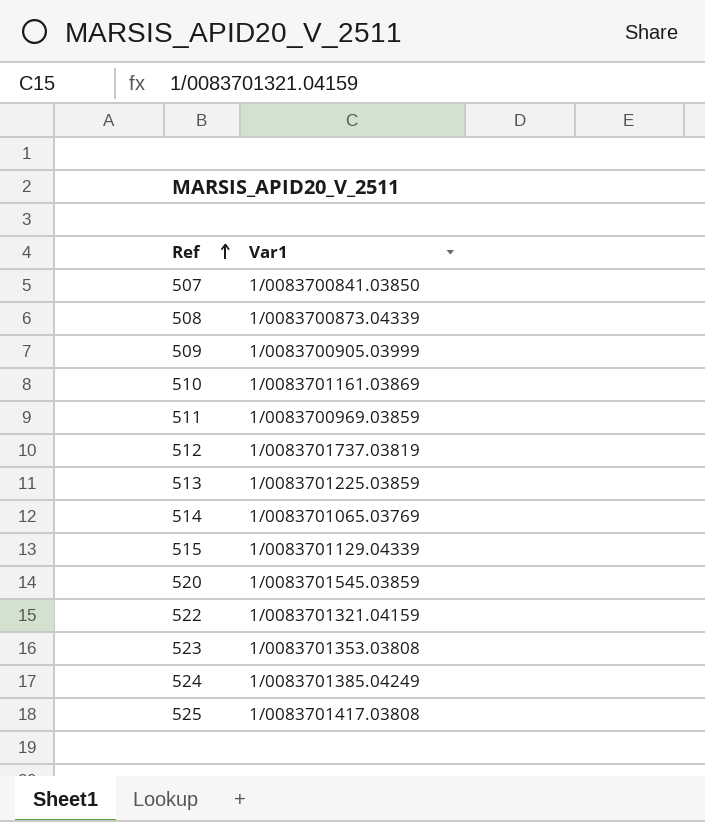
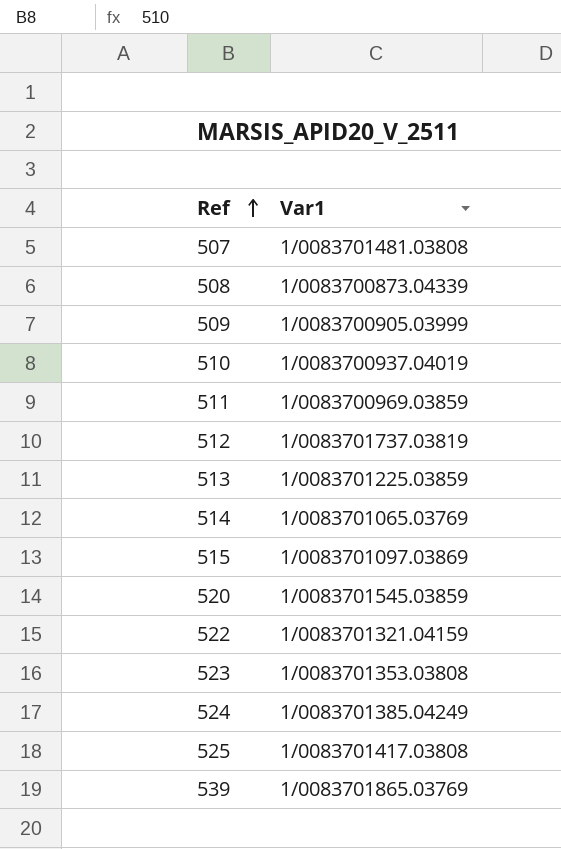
507 | Var1: 1/0083700841.03850 -> 1/0083701481.03808
510 | Var1: 1/0083701161.03869 -> 1/0083700937.04019
515 | Var1: 1/0083701129.04339 -> 1/0083701097.03869
row 539: none -> 1/0083701865.03769

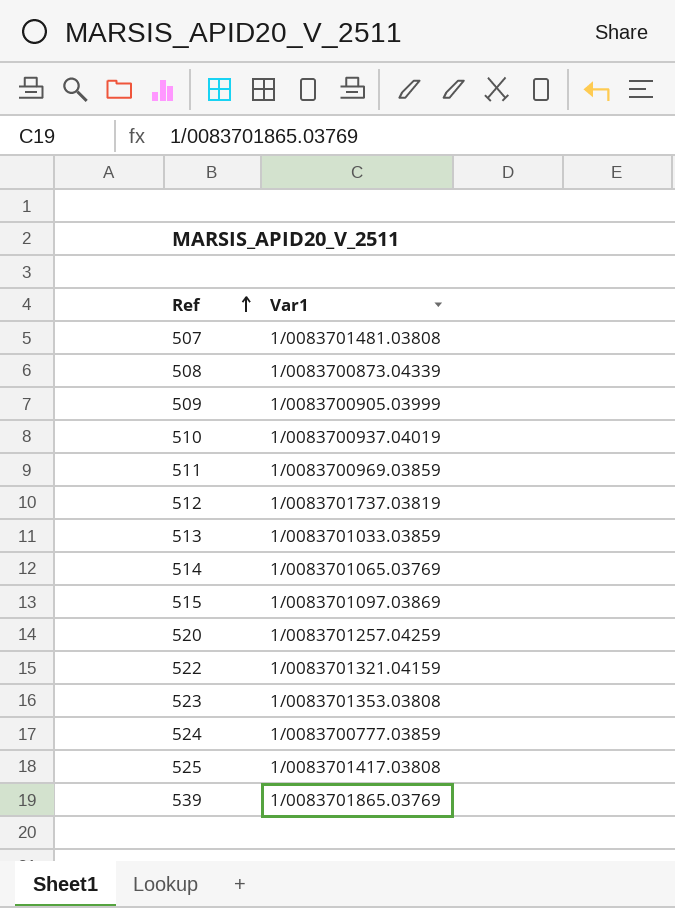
513 | Var1: 1/0083701225.03859 -> 1/0083701033.03859
520 | Var1: 1/0083701545.03859 -> 1/0083701257.04259
524 | Var1: 1/0083701385.04249 -> 1/0083700777.03859

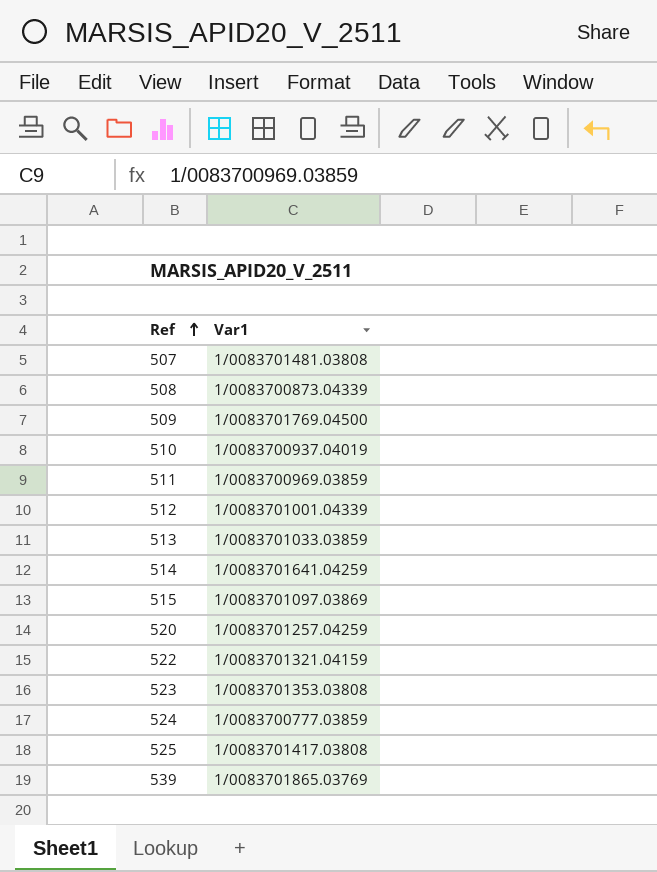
509 | Var1: 1/0083700905.03999 -> 1/0083701769.04500
512 | Var1: 1/0083701737.03819 -> 1/0083701001.04339
514 | Var1: 1/0083701065.03769 -> 1/0083701641.04259

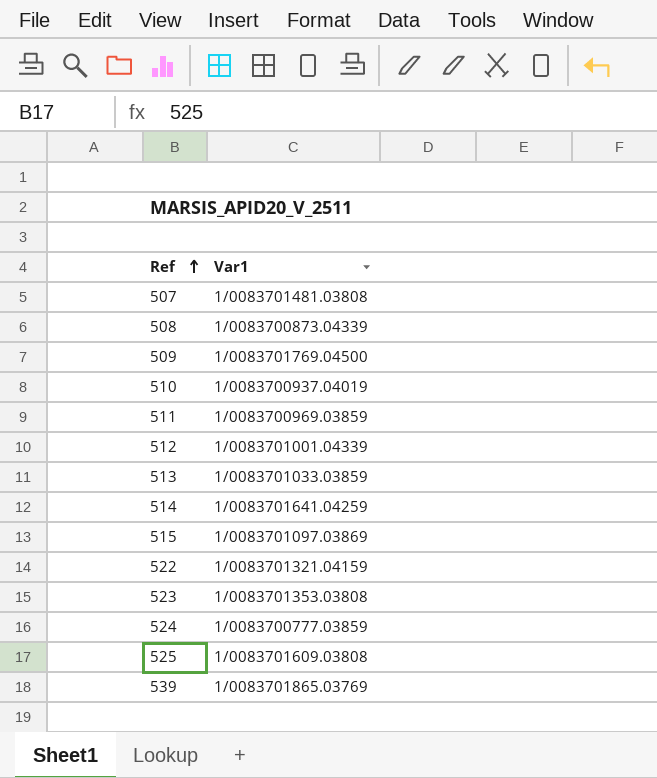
row 520: 1/0083701257.04259 -> none
525 | Var1: 1/0083701417.03808 -> 1/0083701609.03808

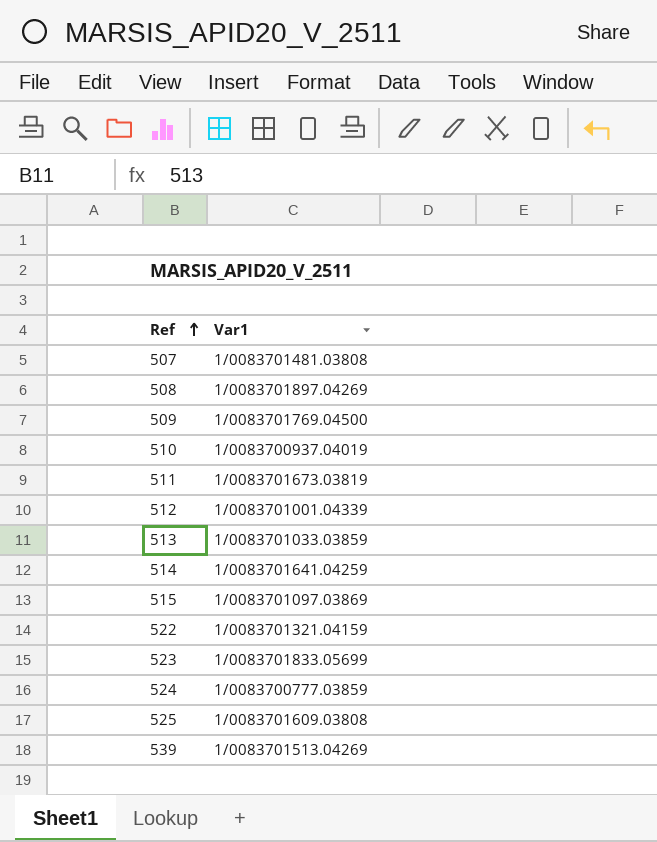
508 | Var1: 1/0083700873.04339 -> 1/0083701897.04269
511 | Var1: 1/0083700969.03859 -> 1/0083701673.03819
523 | Var1: 1/0083701353.03808 -> 1/0083701833.05699
539 | Var1: 1/0083701865.03769 -> 1/0083701513.04269

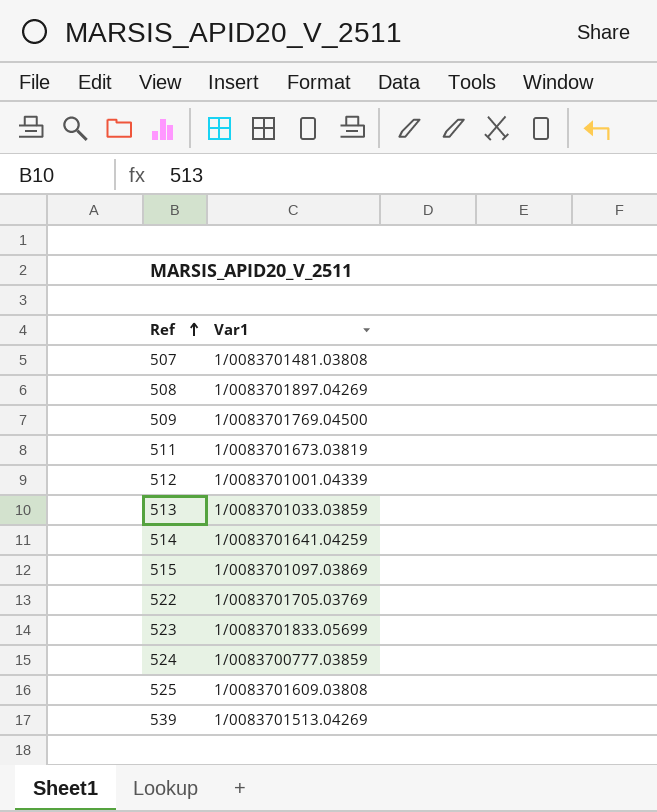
row 510: 1/0083700937.04019 -> none
522 | Var1: 1/0083701321.04159 -> 1/0083701705.03769

